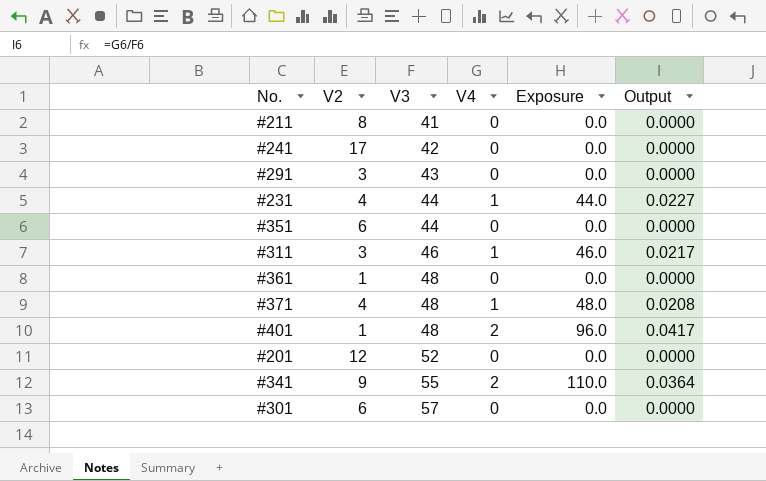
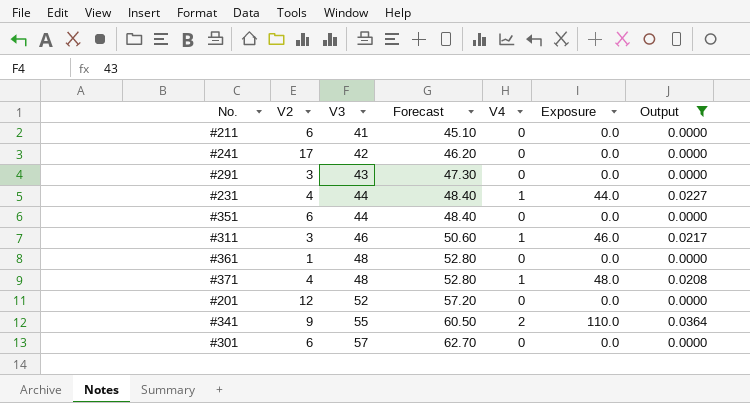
filter: none -> Output != 0.0417
column Forecast | formula: none -> [V3] * 1.1
#211 | V2: 8 -> 6

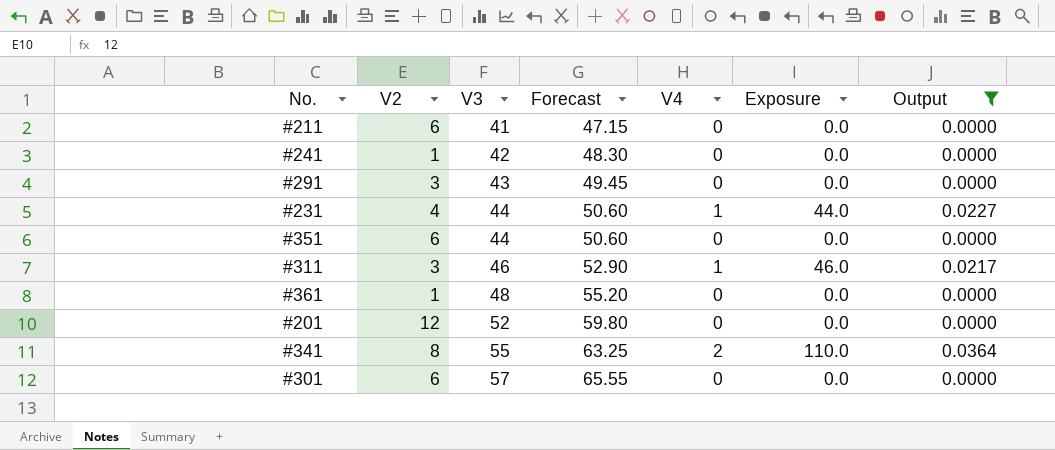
column Forecast | formula: [V3] * 1.1 -> [V3] * 1.15
row #371: 4 | 48 | 52.80 | 1 | 48.0 | 0.0208 -> none
#241 | V2: 17 -> 1
#341 | V2: 9 -> 8

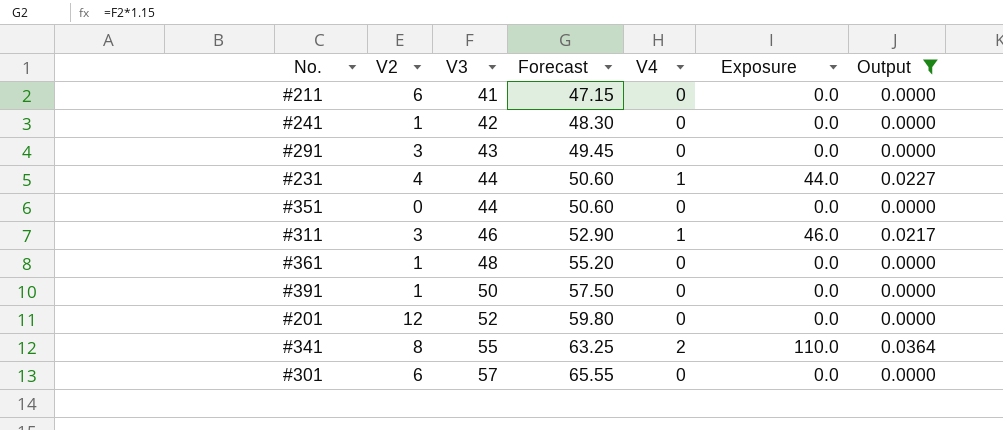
#351 | V2: 6 -> 0
row #391: none -> 1 | 50 | 57.50 | 0 | 0.0 | 0.0000

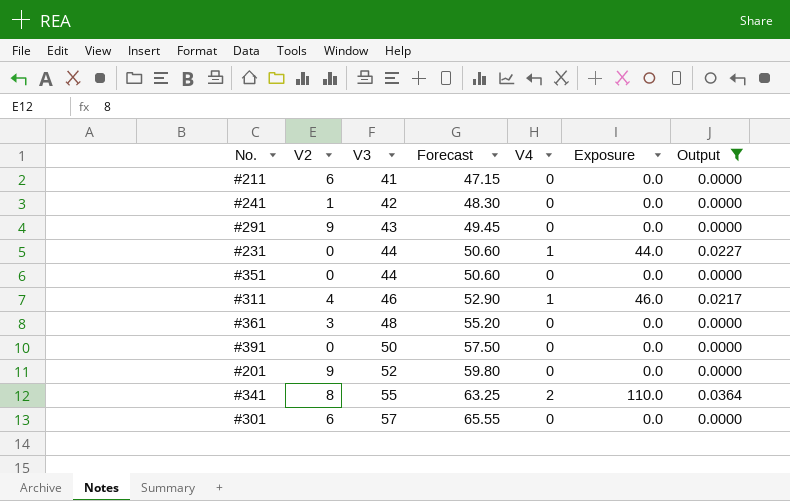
#291 | V2: 3 -> 9
#231 | V2: 4 -> 0
#311 | V2: 3 -> 4
#361 | V2: 1 -> 3
#391 | V2: 1 -> 0
#201 | V2: 12 -> 9

